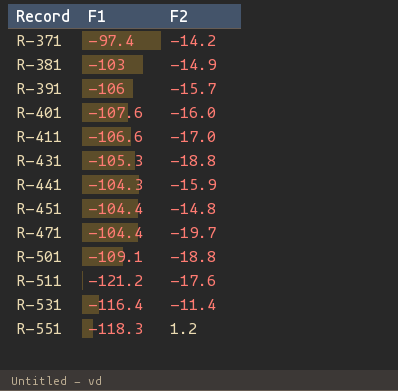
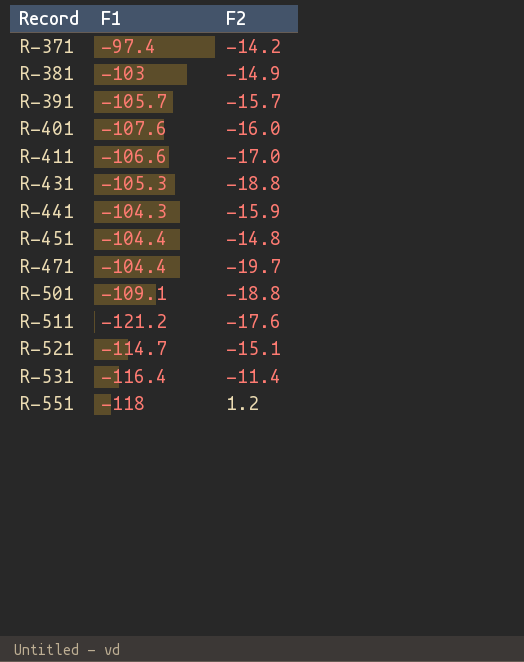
R-391 | F1: -106 -> -105.7
row R-521: none -> -114.7 | -15.1
R-551 | F1: -118.3 -> -118

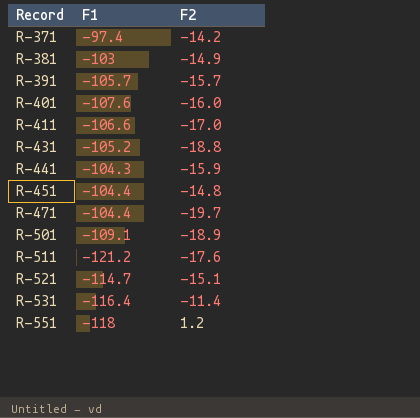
R-431 | F1: -105.3 -> -105.2
R-501 | F2: -18.8 -> -18.9

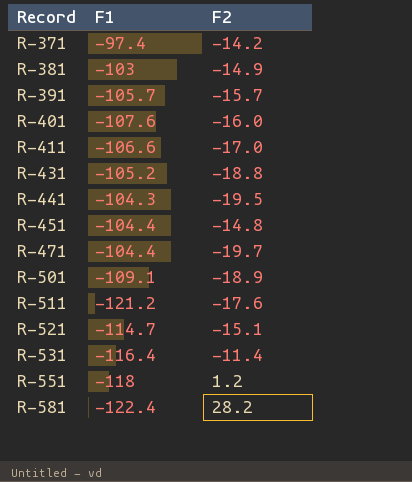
R-441 | F2: -15.9 -> -19.5
row R-581: none -> -122.4 | 28.2

